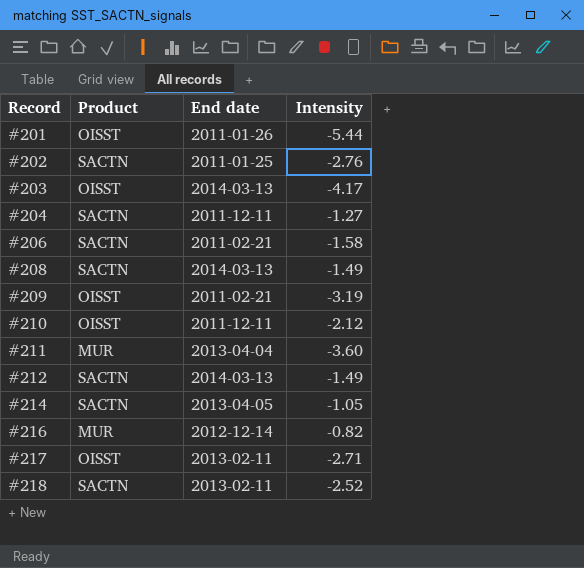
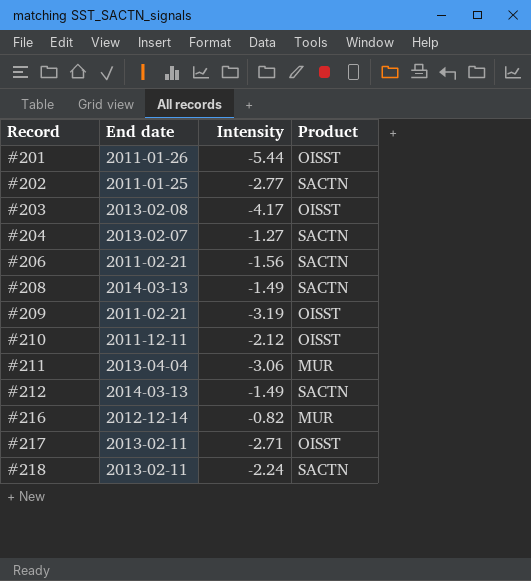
column Product | position: 2 -> 4
row #214: SACTN | 2013-04-05 | -1.05 -> none
#202 | Intensity: -2.76 -> -2.77
#203 | End date: 2014-03-13 -> 2013-02-08
#204 | End date: 2011-12-11 -> 2013-02-07
#206 | Intensity: -1.58 -> -1.56
#211 | Intensity: -3.60 -> -3.06
#218 | Intensity: -2.52 -> -2.24

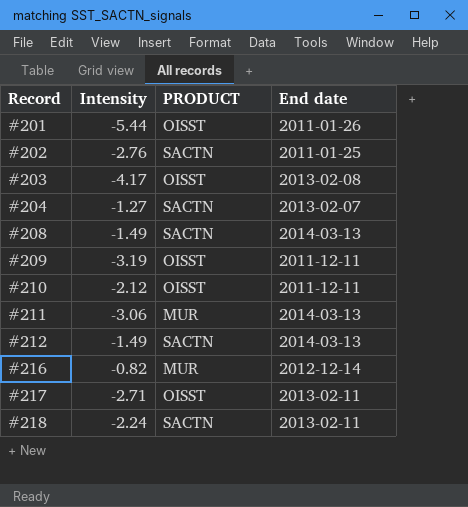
column name: Product -> PRODUCT
column End date | position: 2 -> 4
row #206: 2011-02-21 | -1.56 | SACTN -> none
#202 | Intensity: -2.77 -> -2.76
#209 | End date: 2011-02-21 -> 2011-12-11
#211 | End date: 2013-04-04 -> 2014-03-13

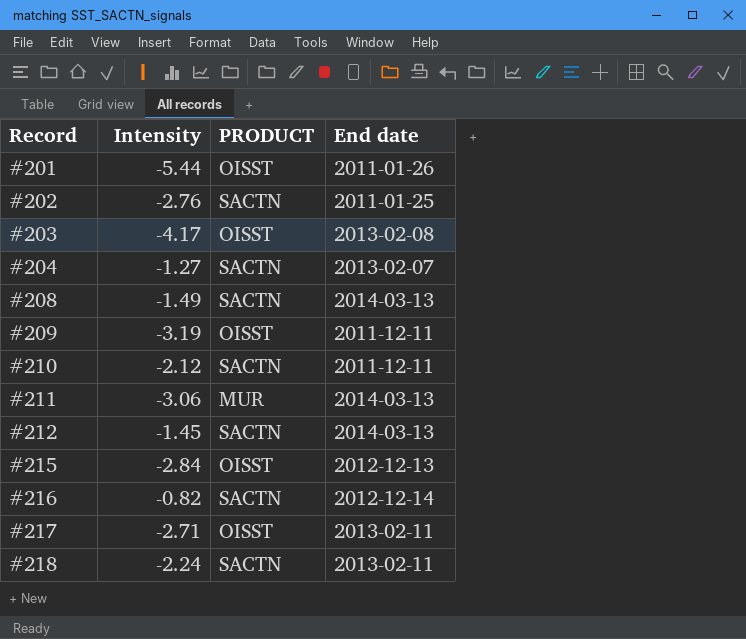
#210 | PRODUCT: OISST -> SACTN
#212 | Intensity: -1.49 -> -1.45
row #215: none -> -2.84 | OISST | 2012-12-13
#216 | PRODUCT: MUR -> SACTN

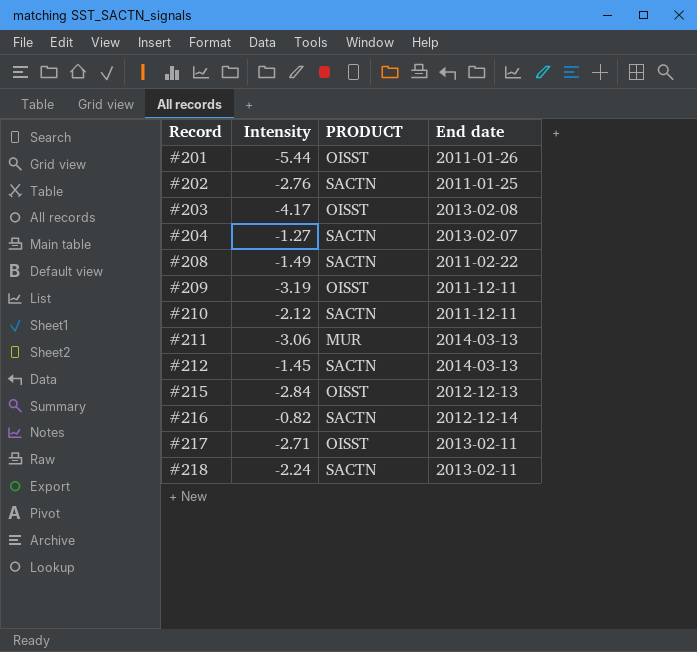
#208 | End date: 2014-03-13 -> 2011-02-22

